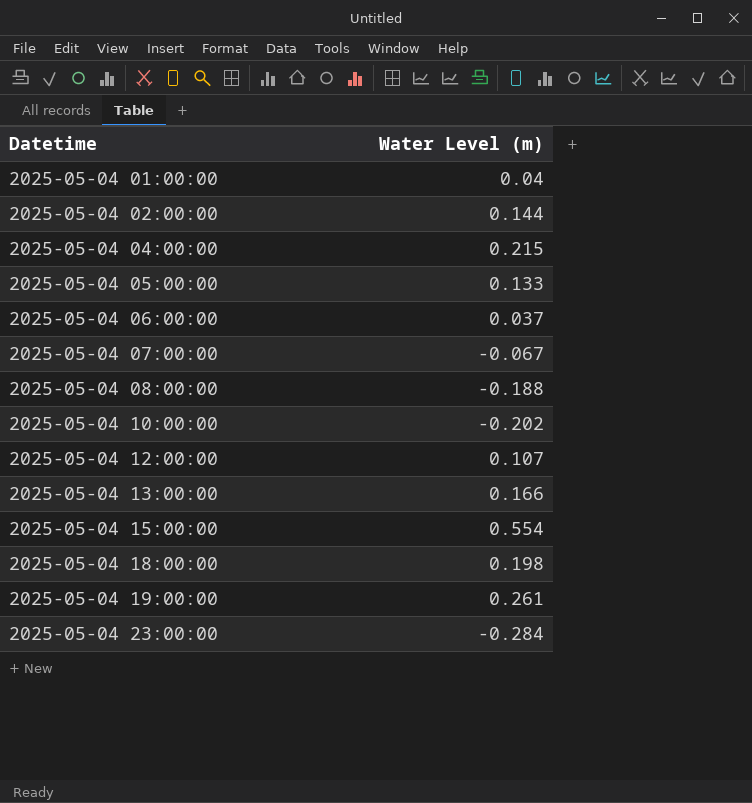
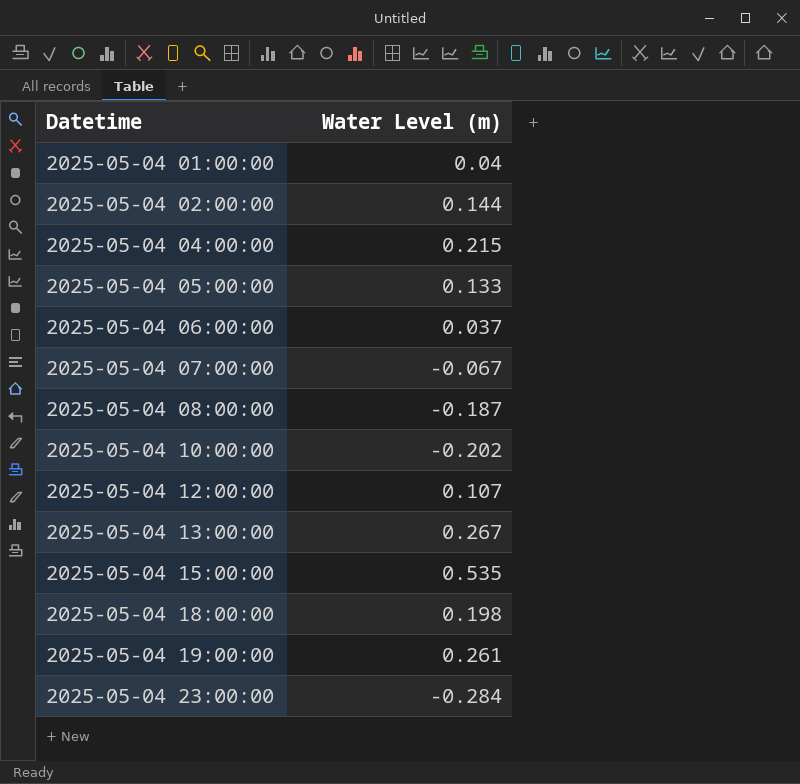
2025-05-04 08:00:00 | Water Level (m): -0.188 -> -0.187
2025-05-04 13:00:00 | Water Level (m): 0.166 -> 0.267
2025-05-04 15:00:00 | Water Level (m): 0.554 -> 0.535

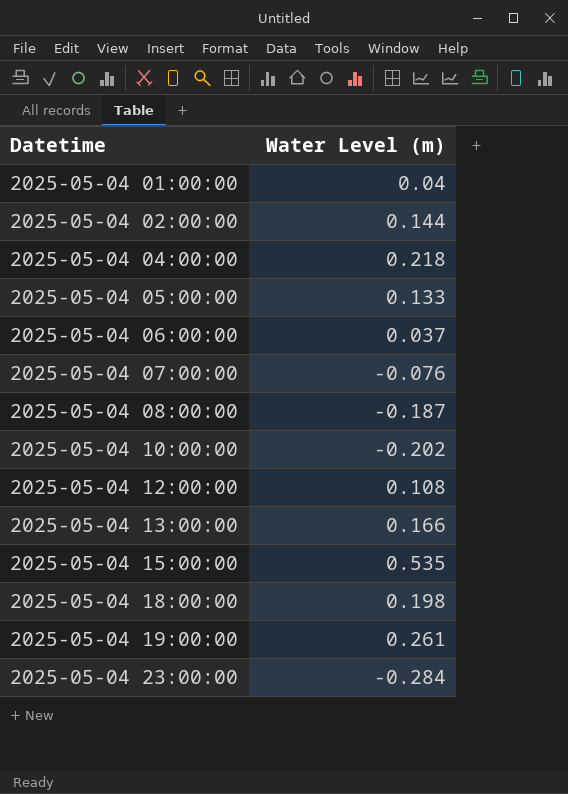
2025-05-04 04:00:00 | Water Level (m): 0.215 -> 0.218
2025-05-04 07:00:00 | Water Level (m): -0.067 -> -0.076
2025-05-04 12:00:00 | Water Level (m): 0.107 -> 0.108
2025-05-04 13:00:00 | Water Level (m): 0.267 -> 0.166

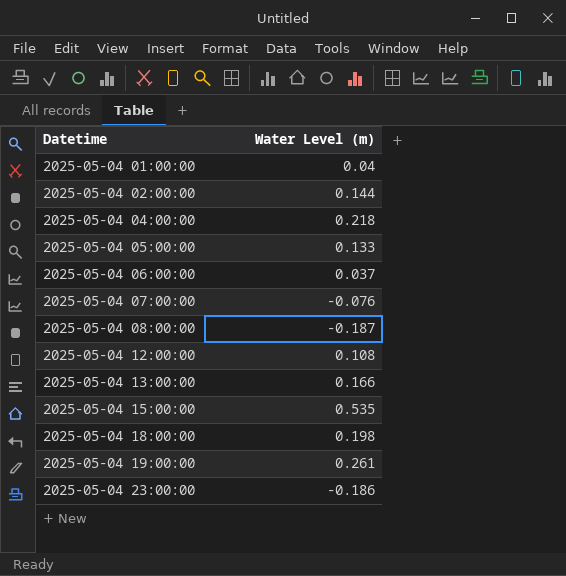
row 2025-05-04 10:00:00: -0.202 -> none
2025-05-04 23:00:00 | Water Level (m): -0.284 -> -0.186

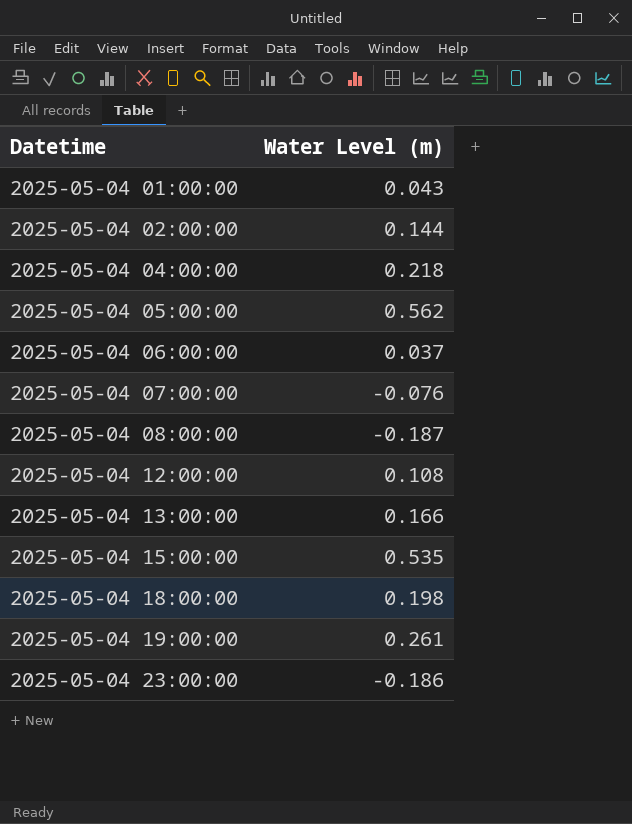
2025-05-04 01:00:00 | Water Level (m): 0.04 -> 0.043
2025-05-04 05:00:00 | Water Level (m): 0.133 -> 0.562

